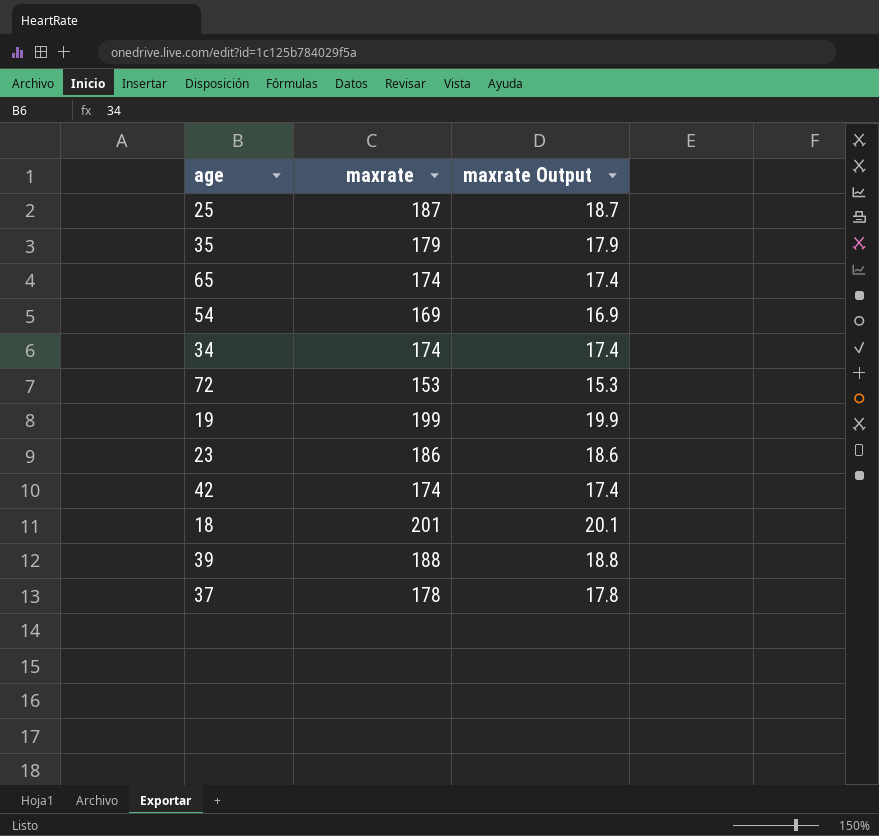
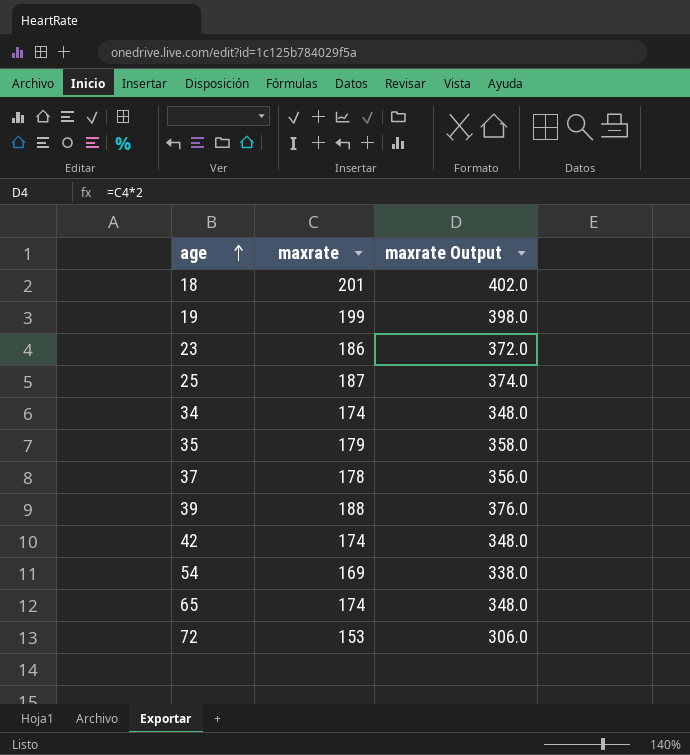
row order: none -> age ascending
column maxrate Output | formula: [maxrate] * 0.1 -> [maxrate] * 2

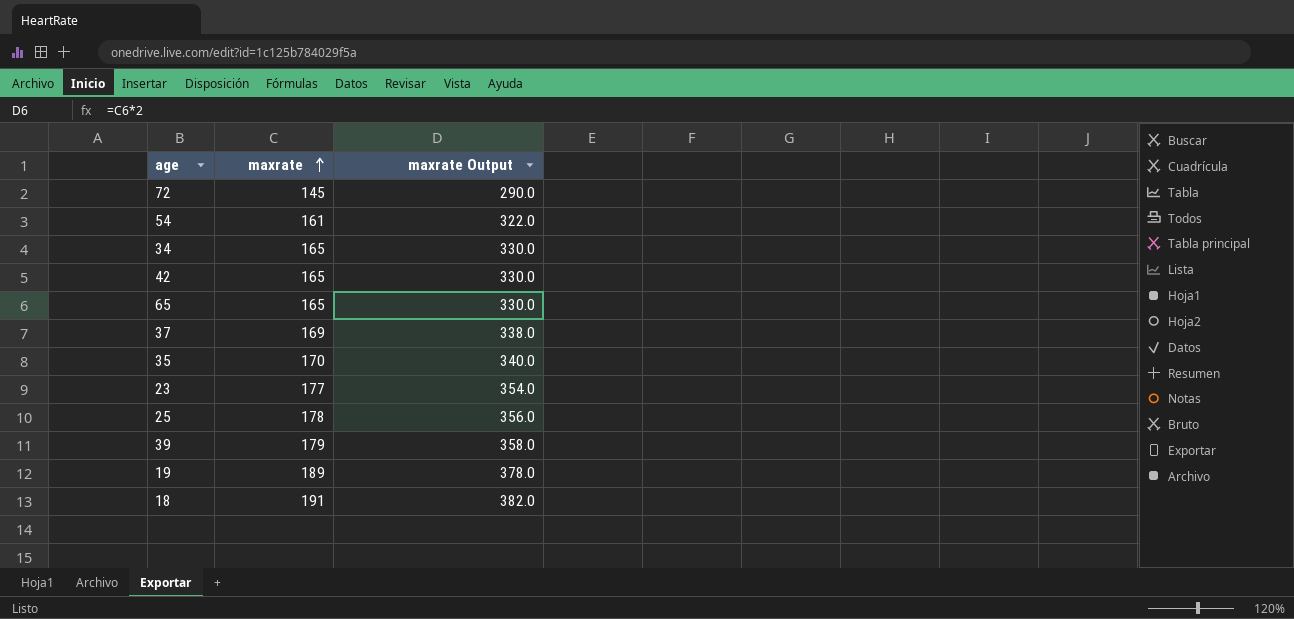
row order: age ascending -> maxrate ascending
72 | maxrate: 153 -> 145
72 | maxrate Output: 306.0 -> 290.0
54 | maxrate: 169 -> 161
54 | maxrate Output: 338.0 -> 322.0
34 | maxrate: 174 -> 165
34 | maxrate Output: 348.0 -> 330.0
42 | maxrate: 174 -> 165
42 | maxrate Output: 348.0 -> 330.0
65 | maxrate: 174 -> 165
65 | maxrate Output: 348.0 -> 330.0
37 | maxrate: 178 -> 169
37 | maxrate Output: 356.0 -> 338.0
35 | maxrate: 179 -> 170
35 | maxrate Output: 358.0 -> 340.0
23 | maxrate: 186 -> 177
23 | maxrate Output: 372.0 -> 354.0
25 | maxrate: 187 -> 178
25 | maxrate Output: 374.0 -> 356.0
39 | maxrate: 188 -> 179
39 | maxrate Output: 376.0 -> 358.0
19 | maxrate: 199 -> 189
19 | maxrate Output: 398.0 -> 378.0
18 | maxrate: 201 -> 191
18 | maxrate Output: 402.0 -> 382.0

